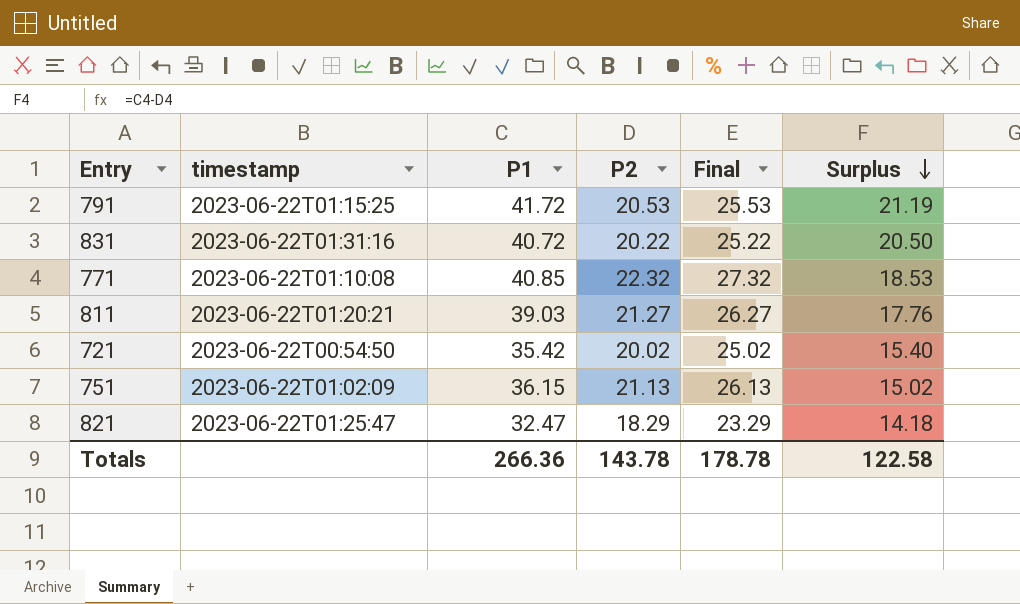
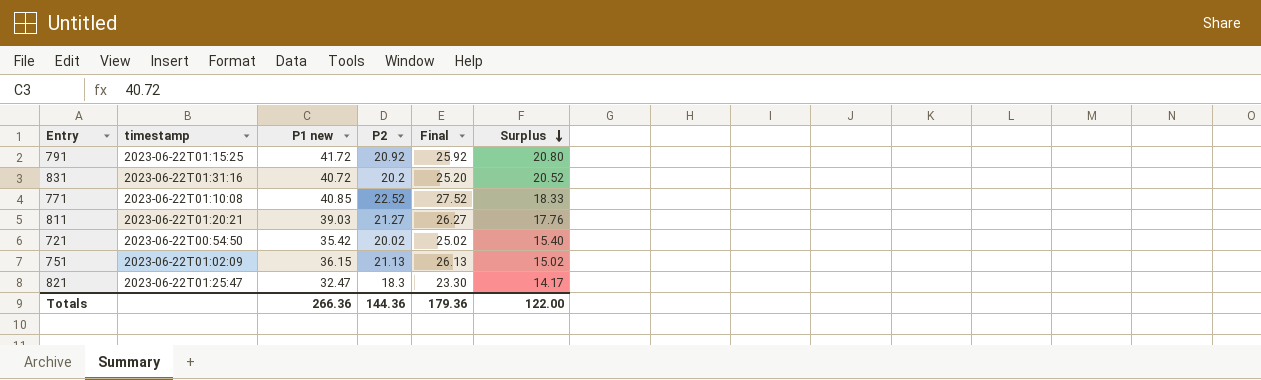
column name: P1 -> P1 new
791 | P2: 20.53 -> 20.92
791 | Final: 25.53 -> 25.92
791 | Surplus: 21.19 -> 20.80
831 | P2: 20.22 -> 20.2
831 | Final: 25.22 -> 25.20
831 | Surplus: 20.50 -> 20.52
771 | P2: 22.32 -> 22.52
771 | Final: 27.32 -> 27.52
771 | Surplus: 18.53 -> 18.33
821 | P2: 18.29 -> 18.3
821 | Final: 23.29 -> 23.30
821 | Surplus: 14.18 -> 14.17
Totals | P2: 143.78 -> 144.36
Totals | Final: 178.78 -> 179.36
Totals | Surplus: 122.58 -> 122.00

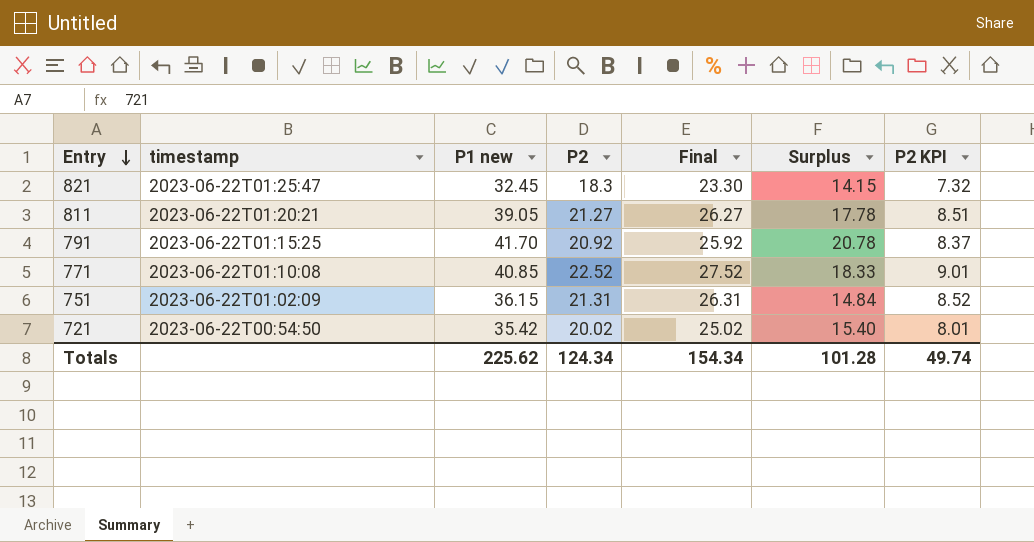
row order: Surplus descending -> Entry descending
column P2 KPI | formula: none -> [P2] * 0.4
row 831: 2023-06-22T01:31:16 | 40.72 | 20.2 | 25.20 | 20.52 -> none
821 | P1 new: 32.47 -> 32.45
821 | Surplus: 14.17 -> 14.15
811 | P1 new: 39.03 -> 39.05
811 | Surplus: 17.76 -> 17.78
791 | P1 new: 41.72 -> 41.70
791 | Surplus: 20.80 -> 20.78
751 | P2: 21.13 -> 21.31
751 | Final: 26.13 -> 26.31
751 | Surplus: 15.02 -> 14.84
Totals | P1 new: 266.36 -> 225.62
Totals | P2: 144.36 -> 124.34
Totals | Final: 179.36 -> 154.34
Totals | Surplus: 122.00 -> 101.28

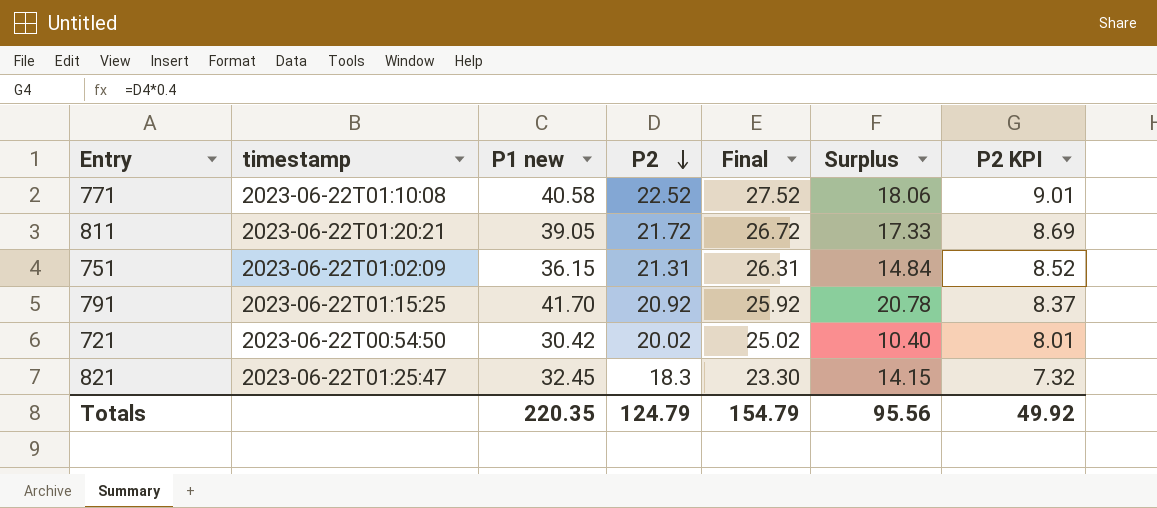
row order: Entry descending -> P2 descending
771 | P1 new: 40.85 -> 40.58
771 | Surplus: 18.33 -> 18.06
811 | P2: 21.27 -> 21.72
811 | Final: 26.27 -> 26.72
811 | Surplus: 17.78 -> 17.33
811 | P2 KPI: 8.51 -> 8.69
721 | P1 new: 35.42 -> 30.42
721 | Surplus: 15.40 -> 10.40
Totals | P1 new: 225.62 -> 220.35
Totals | P2: 124.34 -> 124.79
Totals | Final: 154.34 -> 154.79
Totals | Surplus: 101.28 -> 95.56
Totals | P2 KPI: 49.74 -> 49.92

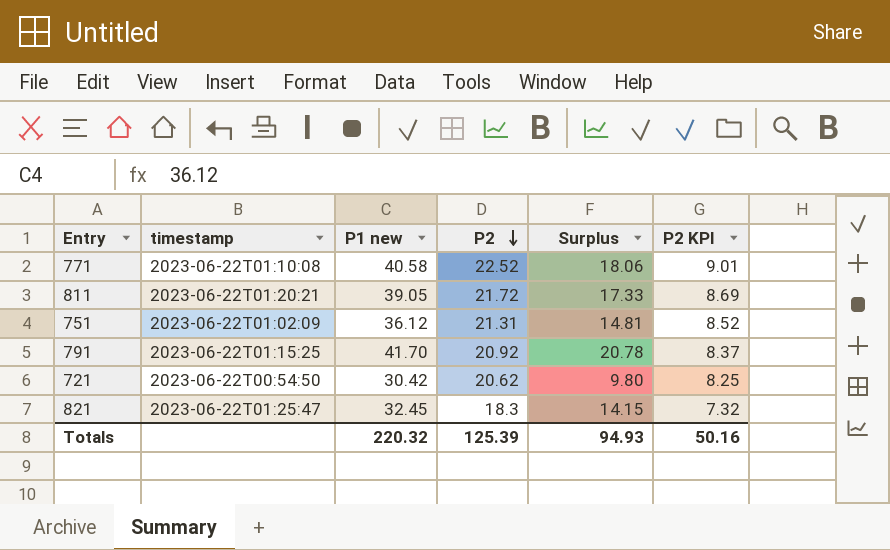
column Final | formula: [P2] + 5 -> none
751 | P1 new: 36.15 -> 36.12
751 | Surplus: 14.84 -> 14.81
721 | P2: 20.02 -> 20.62
721 | Surplus: 10.40 -> 9.80
721 | P2 KPI: 8.01 -> 8.25
Totals | P1 new: 220.35 -> 220.32
Totals | P2: 124.79 -> 125.39
Totals | Surplus: 95.56 -> 94.93
Totals | P2 KPI: 49.92 -> 50.16

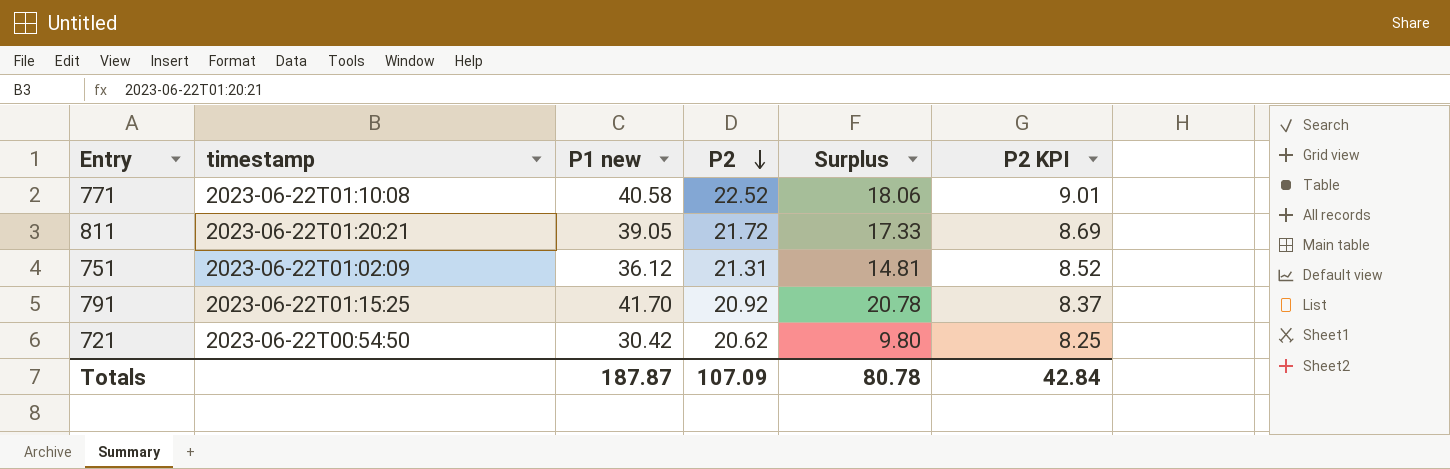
row 821: 2023-06-22T01:25:47 | 32.45 | 18.3 | 14.15 | 7.32 -> none
Totals | P1 new: 220.32 -> 187.87
Totals | P2: 125.39 -> 107.09
Totals | Surplus: 94.93 -> 80.78
Totals | P2 KPI: 50.16 -> 42.84

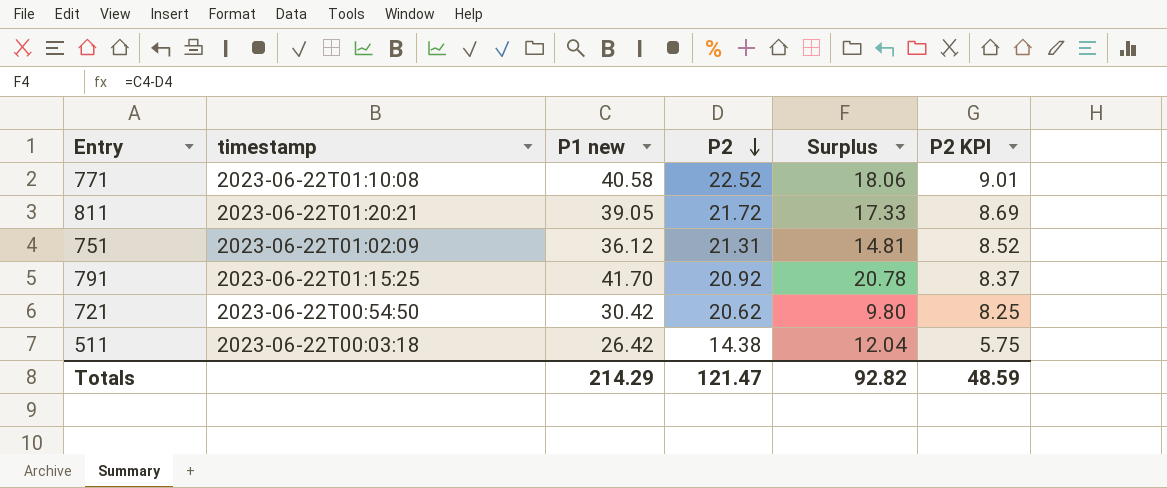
row 511: none -> 2023-06-22T00:03:18 | 26.42 | 14.38 | 12.04 | 5.75
Totals | P1 new: 187.87 -> 214.29
Totals | P2: 107.09 -> 121.47
Totals | Surplus: 80.78 -> 92.82
Totals | P2 KPI: 42.84 -> 48.59

